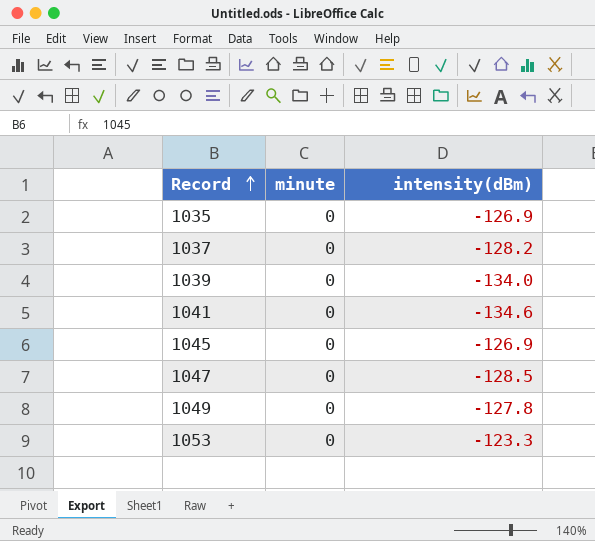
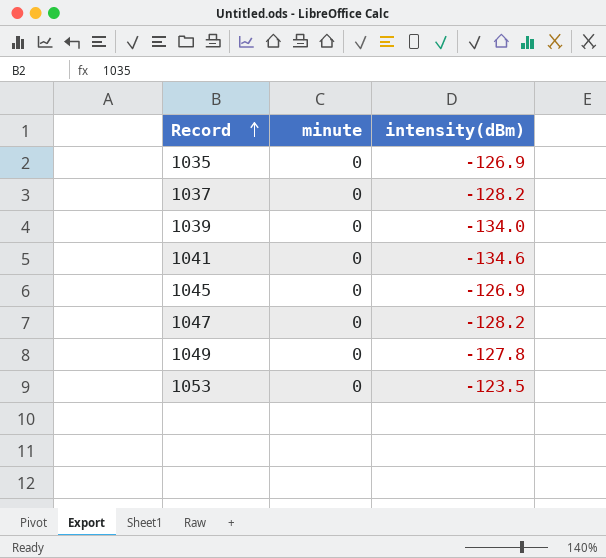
1047 | intensity(dBm): -128.5 -> -128.2
1053 | intensity(dBm): -123.3 -> -123.5

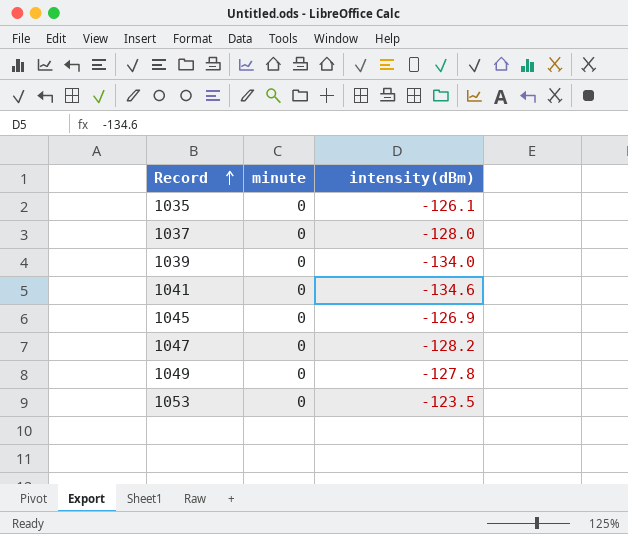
1035 | intensity(dBm): -126.9 -> -126.1
1037 | intensity(dBm): -128.2 -> -128.0

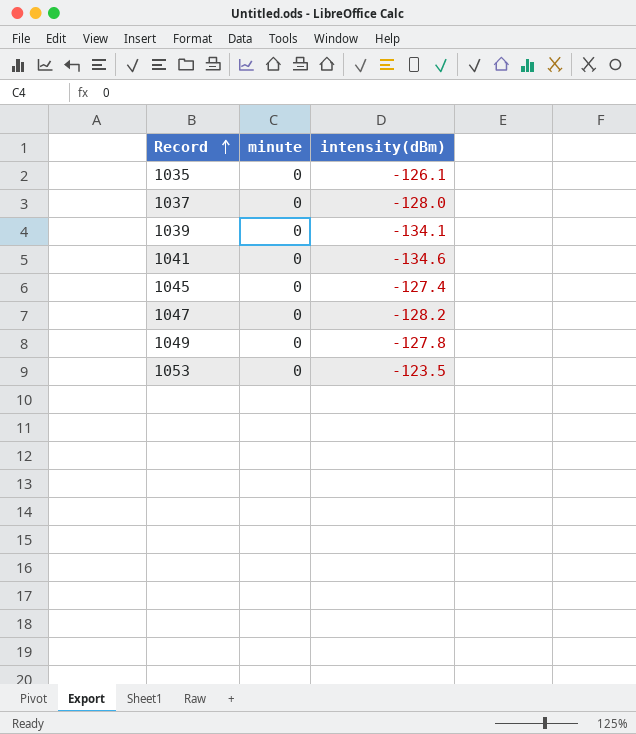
1039 | intensity(dBm): -134.0 -> -134.1
1045 | intensity(dBm): -126.9 -> -127.4

